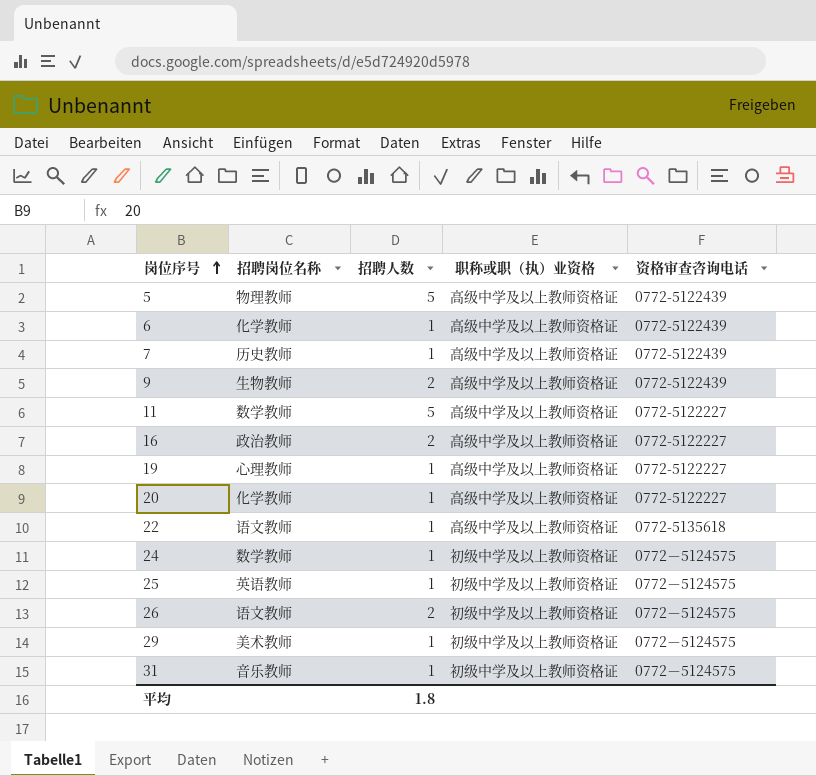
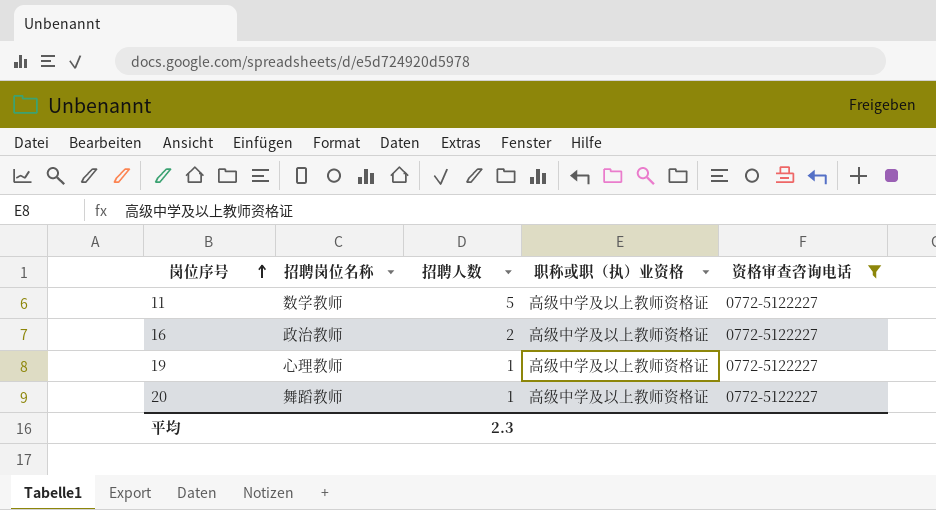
filter: none -> 资格审查咨询电话 = 0772-5122227
20 | 招聘岗位名称: 化学教师 -> 舞蹈教师
平均 | 招聘人数: 1.8 -> 2.3

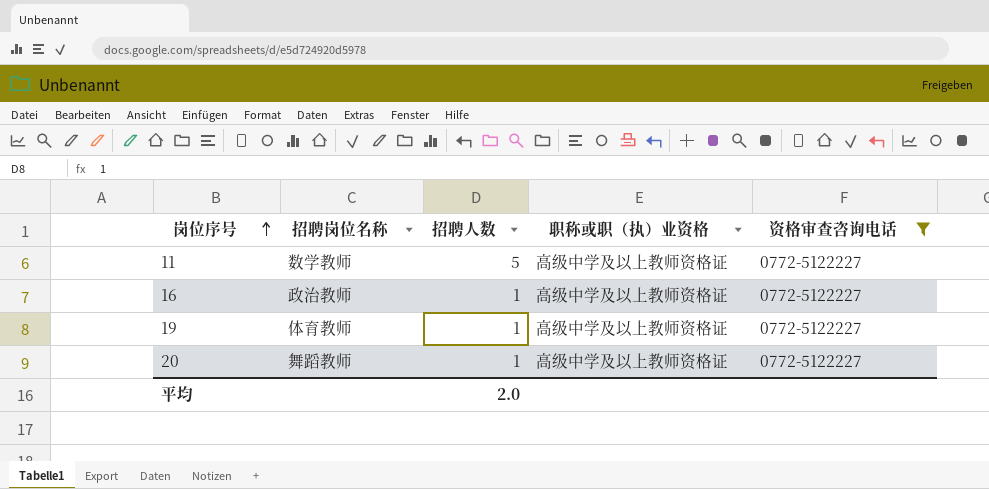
16 | 招聘人数: 2 -> 1
19 | 招聘岗位名称: 心理教师 -> 体育教师
平均 | 招聘人数: 2.3 -> 2.0

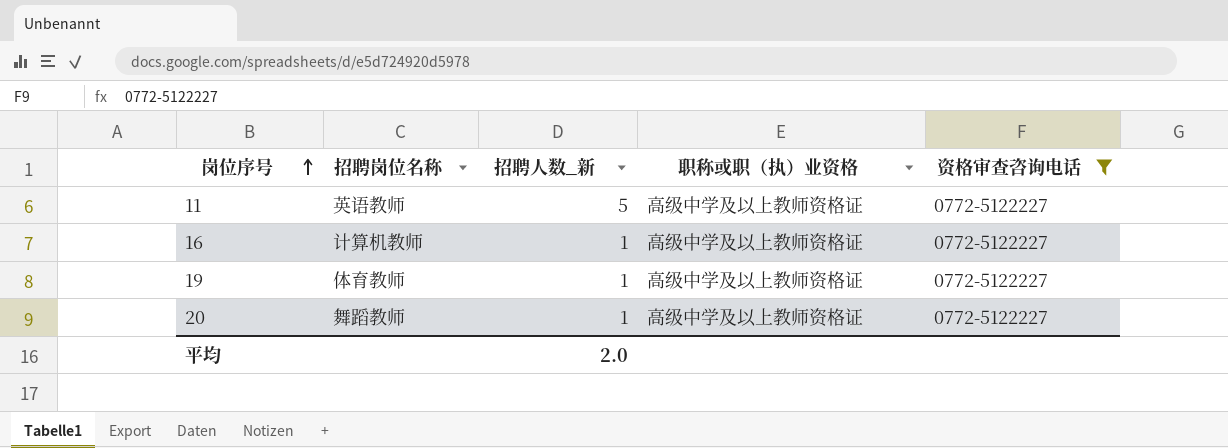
column name: 招聘人数 -> 招聘人数_新
11 | 招聘岗位名称: 数学教师 -> 英语教师
16 | 招聘岗位名称: 政治教师 -> 计算机教师

